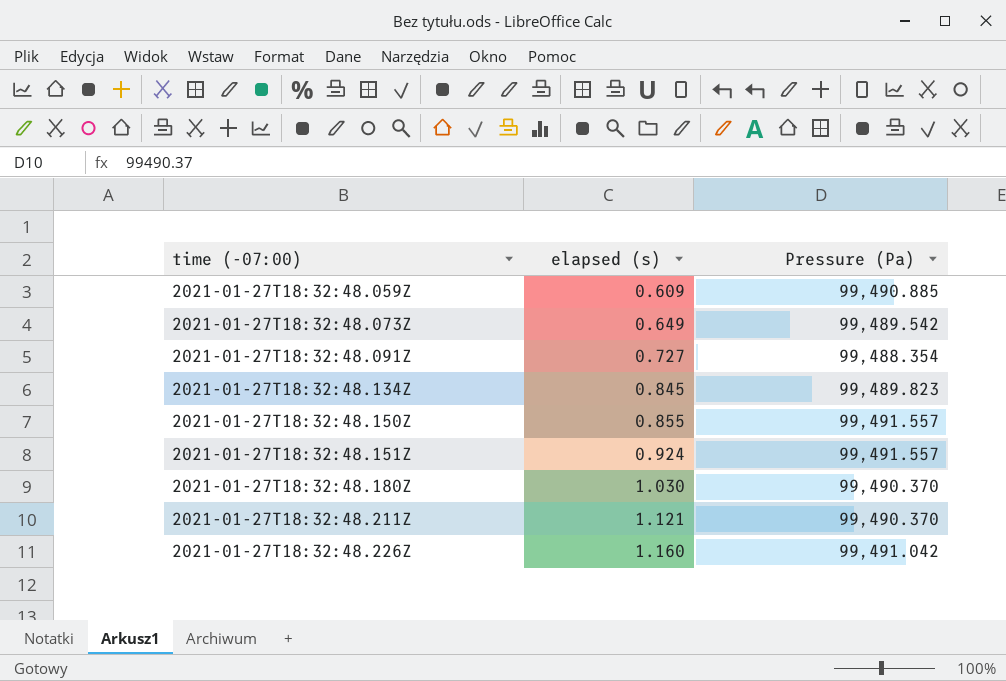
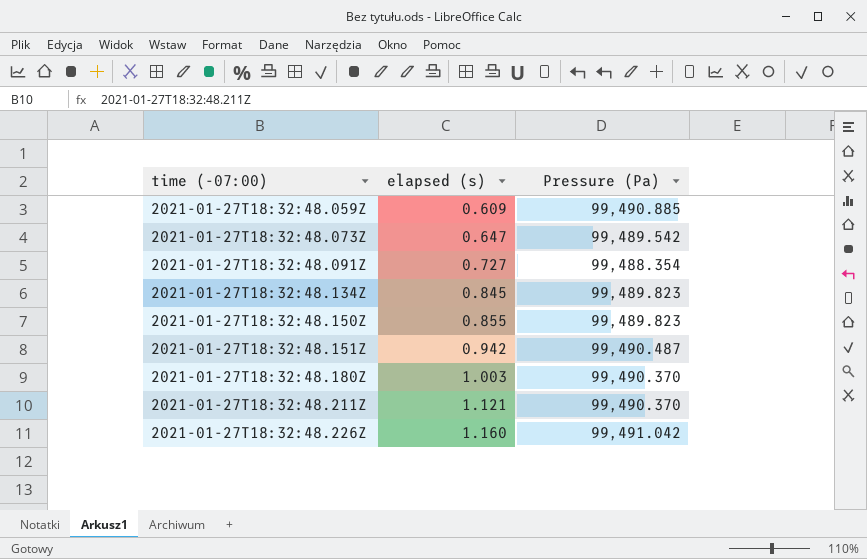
2021-01-27T18:32:48.073Z | elapsed (s): 0.649 -> 0.647
2021-01-27T18:32:48.150Z | Pressure (Pa): 99,491.557 -> 99,489.823
2021-01-27T18:32:48.151Z | elapsed (s): 0.924 -> 0.942
2021-01-27T18:32:48.151Z | Pressure (Pa): 99,491.557 -> 99,490.487
2021-01-27T18:32:48.180Z | elapsed (s): 1.030 -> 1.003

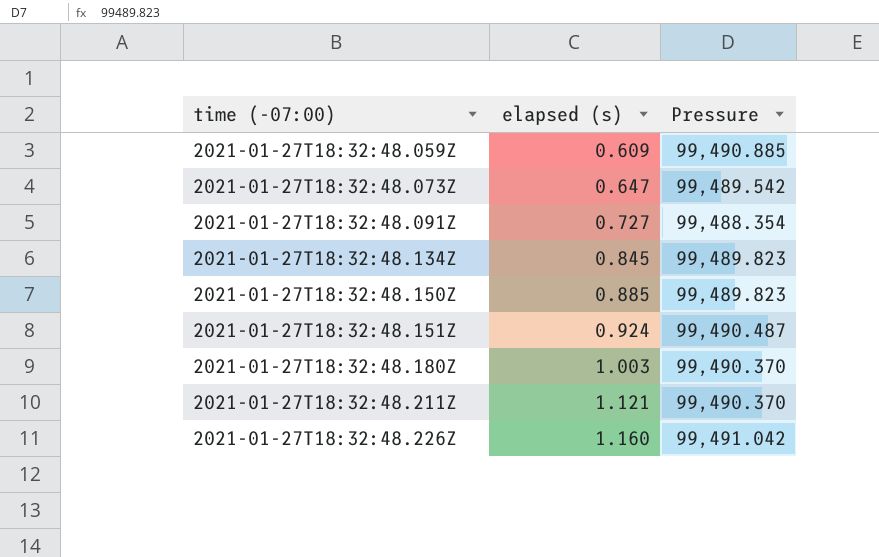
column name: Pressure (Pa) -> Pressure
2021-01-27T18:32:48.150Z | elapsed (s): 0.855 -> 0.885
2021-01-27T18:32:48.151Z | elapsed (s): 0.942 -> 0.924

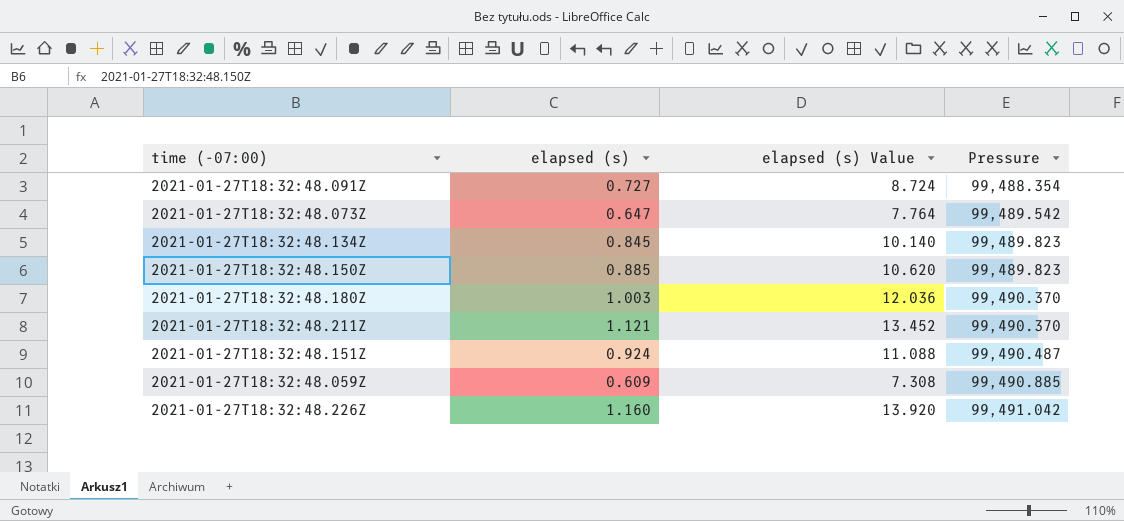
row order: time (-07:00) ascending -> Pressure ascending
column elapsed (s) Value | formula: none -> [elapsed (s)] * 12

